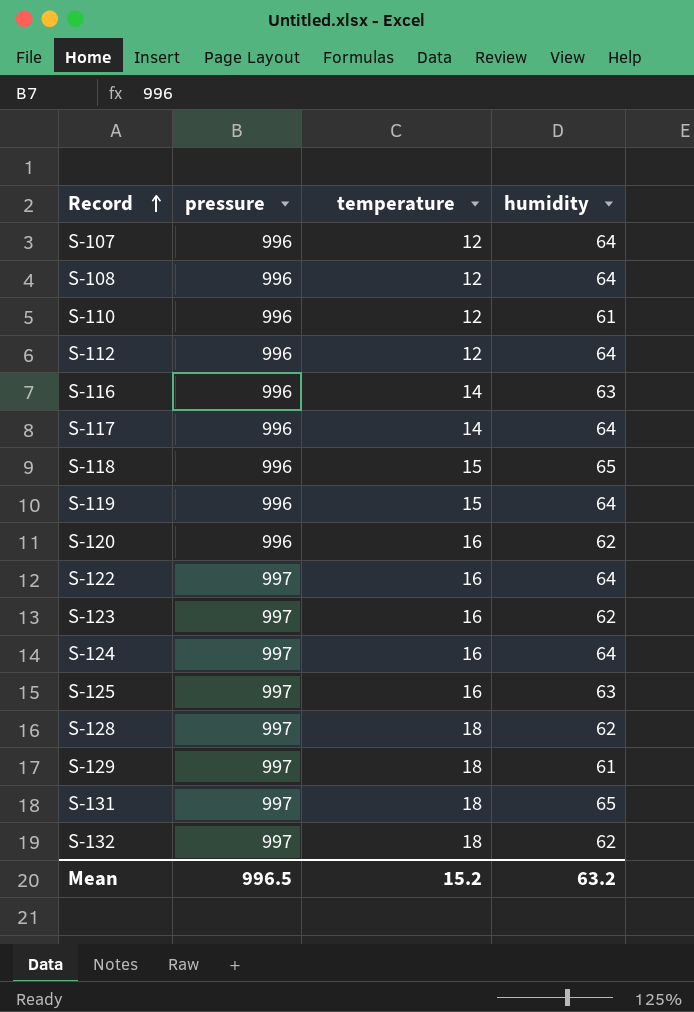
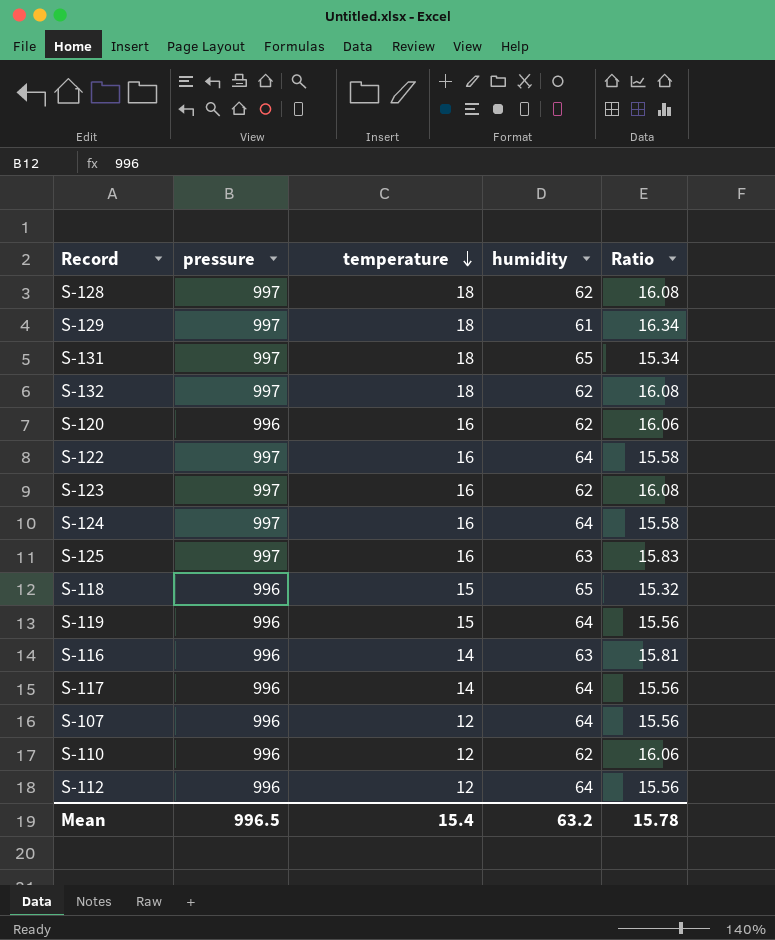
row order: Record ascending -> temperature descending
column Ratio | formula: none -> [pressure] / [humidity]
row S-108: 996 | 12 | 64 -> none
S-110 | humidity: 61 -> 62
Mean | temperature: 15.2 -> 15.4

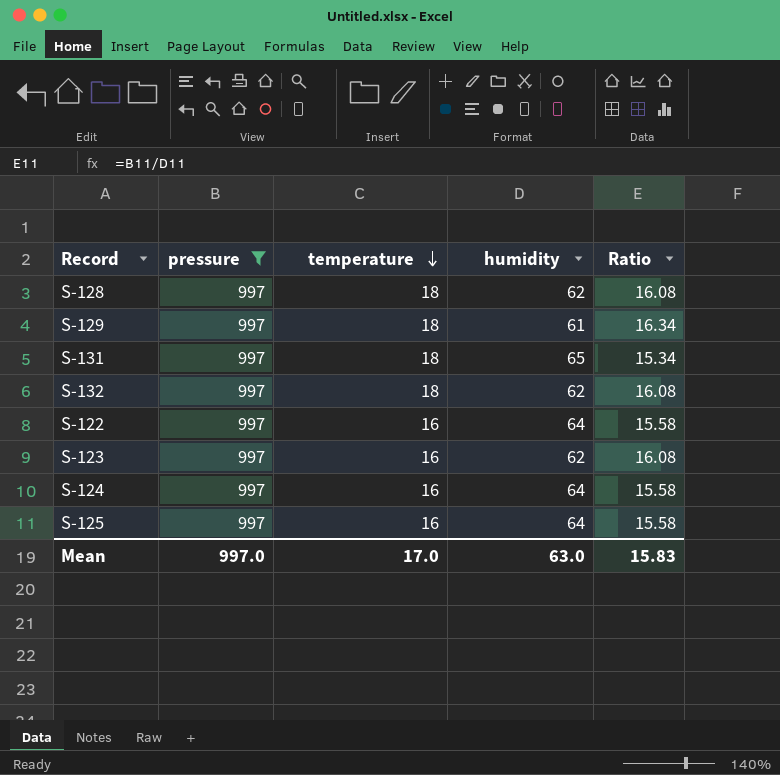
filter: none -> pressure = 997
S-125 | humidity: 63 -> 64
S-125 | Ratio: 15.83 -> 15.58
Mean | pressure: 996.5 -> 997.0
Mean | temperature: 15.4 -> 17.0
Mean | humidity: 63.2 -> 63.0
Mean | Ratio: 15.78 -> 15.83

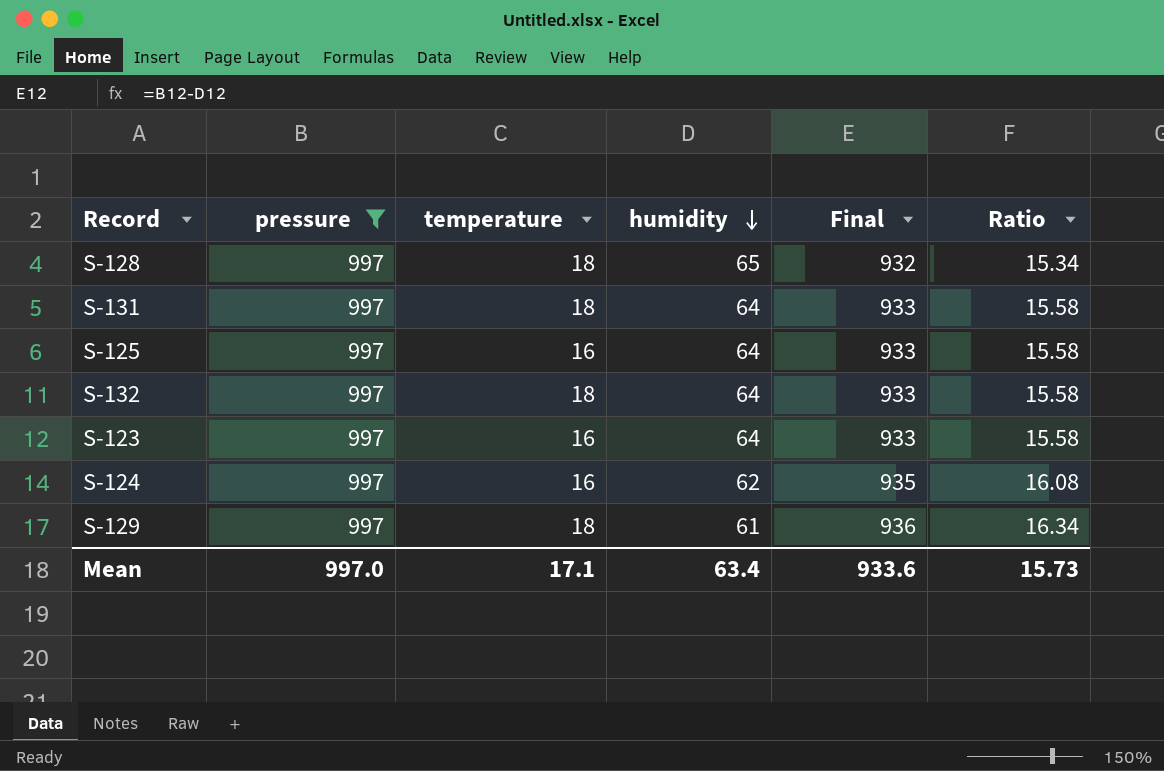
row order: temperature descending -> humidity descending
column Final | formula: none -> [pressure] - [humidity]
row S-122: 997 | 16 | 64 | 15.58 -> none
S-128 | humidity: 62 -> 65
S-128 | Ratio: 16.08 -> 15.34
S-131 | humidity: 65 -> 64
S-131 | Ratio: 15.34 -> 15.58
S-132 | humidity: 62 -> 64
S-132 | Ratio: 16.08 -> 15.58
S-123 | humidity: 62 -> 64
S-123 | Ratio: 16.08 -> 15.58
S-124 | humidity: 64 -> 62
S-124 | Ratio: 15.58 -> 16.08
Mean | temperature: 17.0 -> 17.1
Mean | humidity: 63.0 -> 63.4
Mean | Ratio: 15.83 -> 15.73

